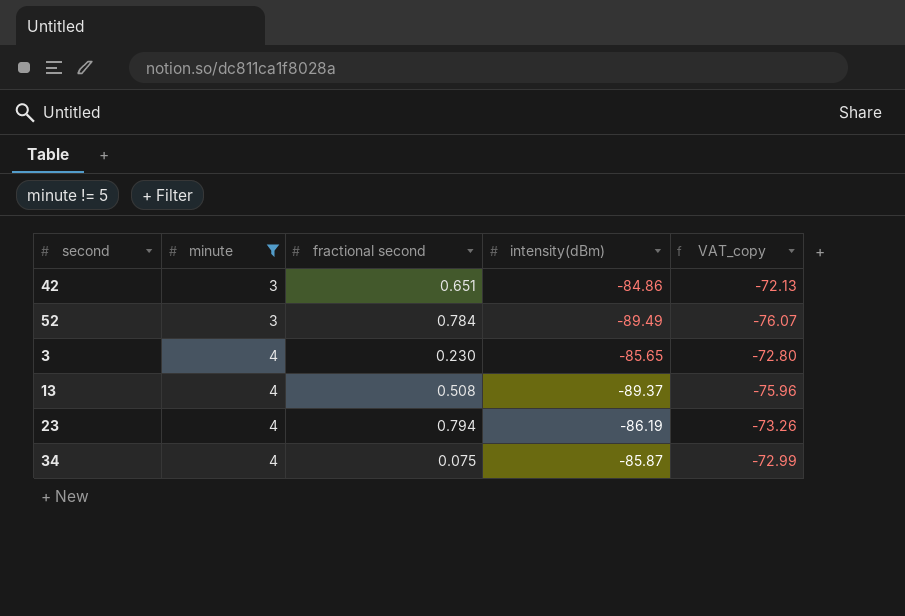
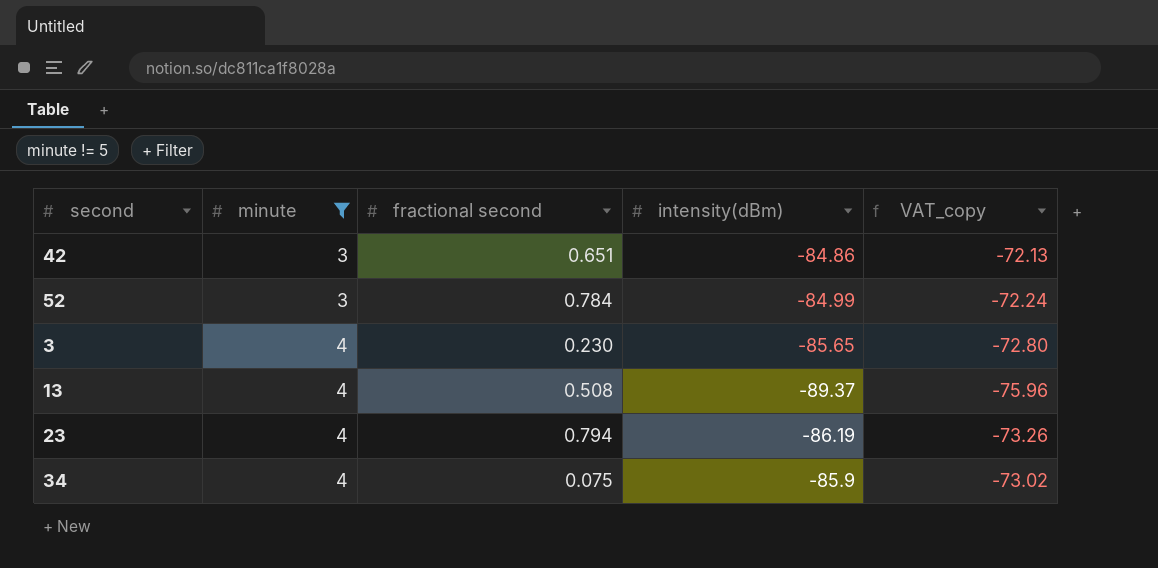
52 | intensity(dBm): -89.49 -> -84.99
52 | VAT_copy: -76.07 -> -72.24
34 | intensity(dBm): -85.87 -> -85.9
34 | VAT_copy: -72.99 -> -73.02

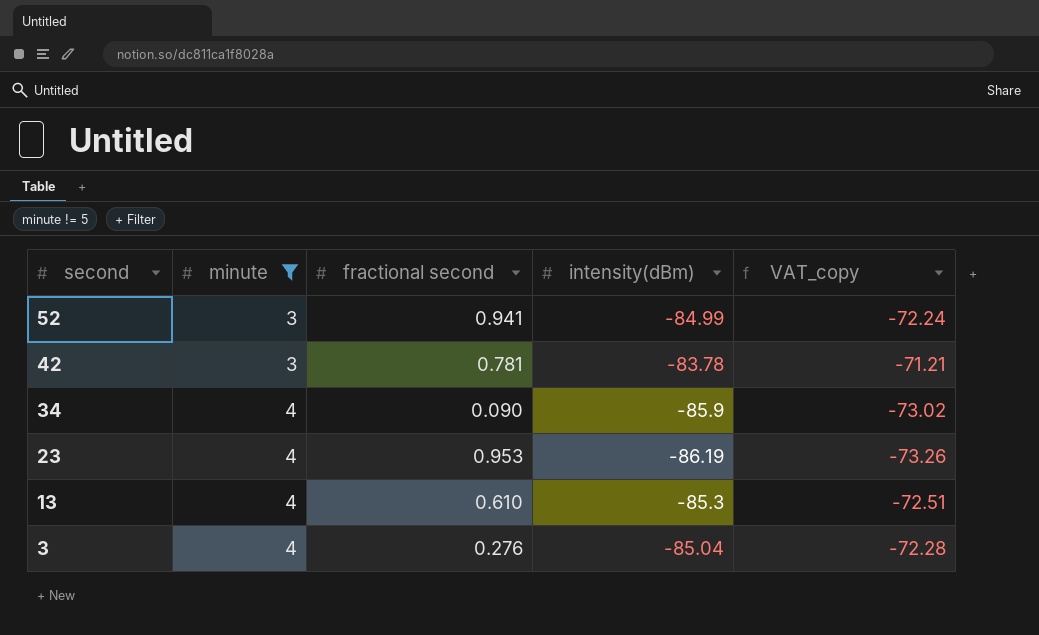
row order: minute ascending -> second descending
52 | fractional second: 0.784 -> 0.941
42 | fractional second: 0.651 -> 0.781
42 | intensity(dBm): -84.86 -> -83.78
42 | VAT_copy: -72.13 -> -71.21
34 | fractional second: 0.075 -> 0.090
23 | fractional second: 0.794 -> 0.953
13 | fractional second: 0.508 -> 0.610
13 | intensity(dBm): -89.37 -> -85.3
13 | VAT_copy: -75.96 -> -72.51
3 | fractional second: 0.230 -> 0.276
3 | intensity(dBm): -85.65 -> -85.04
3 | VAT_copy: -72.80 -> -72.28

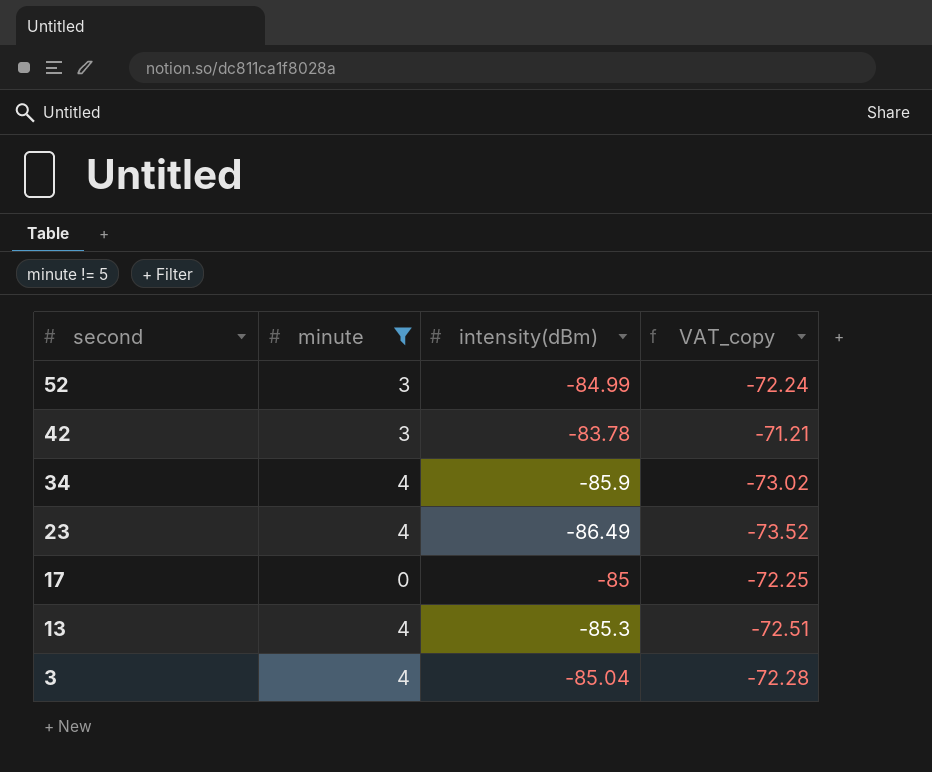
column fractional second | position: 3 -> none
23 | intensity(dBm): -86.19 -> -86.49
23 | VAT_copy: -73.26 -> -73.52
row 17: none -> 0 | -85 | -72.25

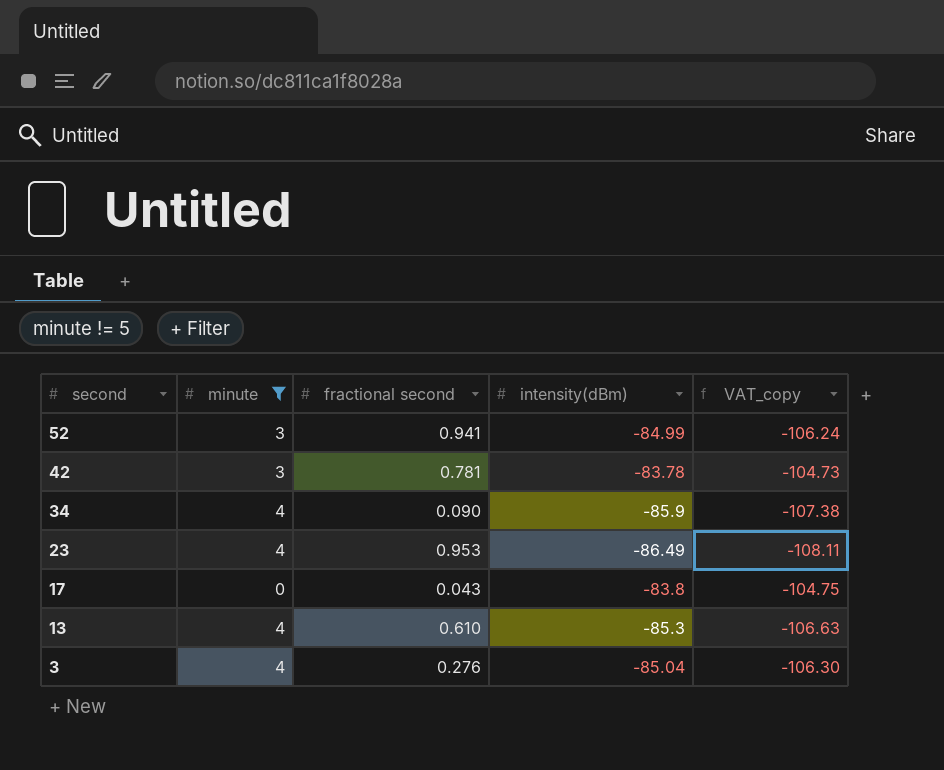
column fractional second | position: none -> 3
column VAT_copy | formula: [intensity(dBm)] * 0.85 -> [intensity(dBm)] * 1.25
17 | intensity(dBm): -85 -> -83.8

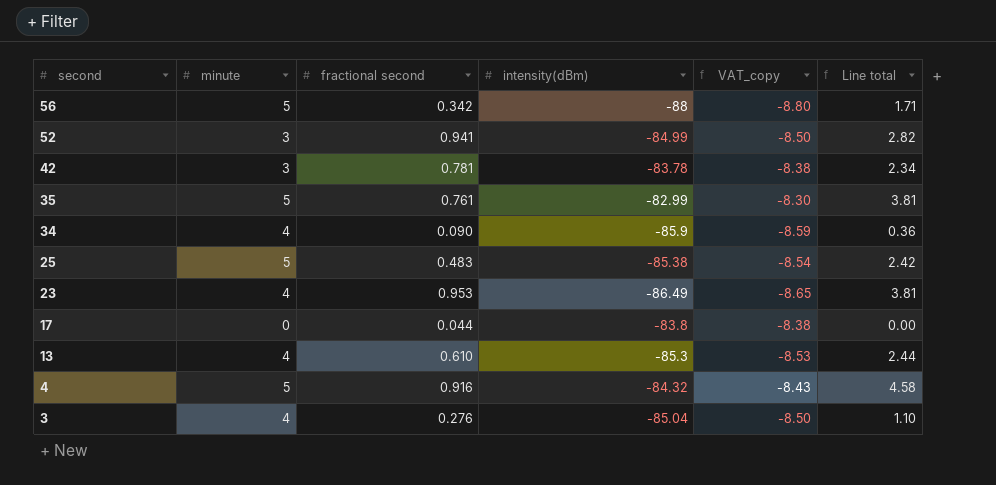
filter: minute != 5 -> none
column VAT_copy | formula: [intensity(dBm)] * 1.25 -> [intensity(dBm)] * 0.1
column Line total | formula: none -> [minute] * [fractional second]
17 | fractional second: 0.043 -> 0.044

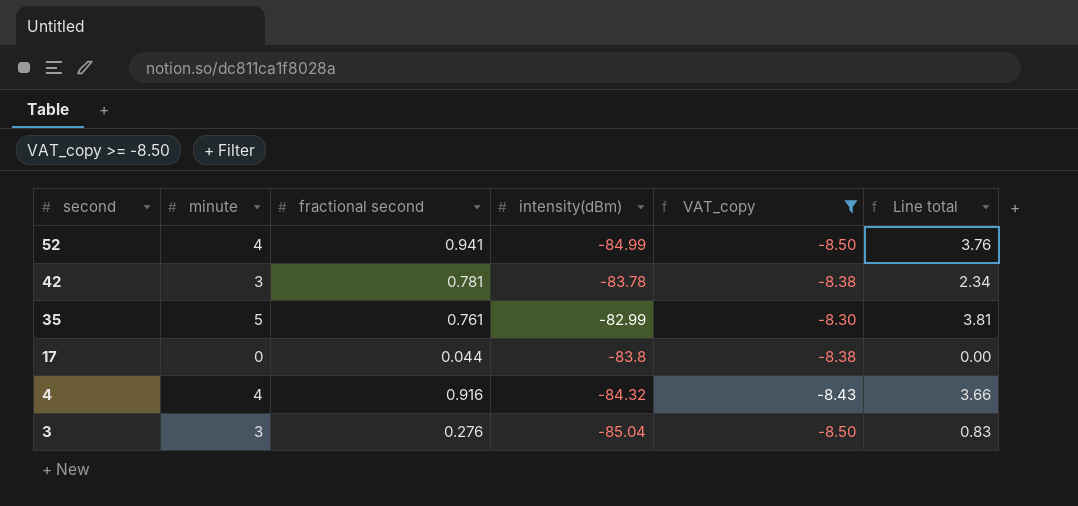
filter: none -> VAT_copy >= -8.50
52 | minute: 3 -> 4
52 | Line total: 2.82 -> 3.76
4 | minute: 5 -> 4
4 | Line total: 4.58 -> 3.66
3 | minute: 4 -> 3
3 | Line total: 1.10 -> 0.83

